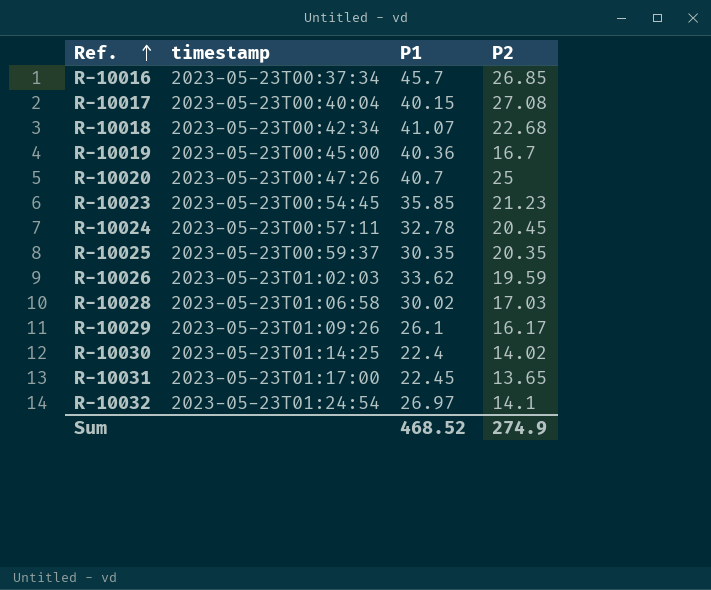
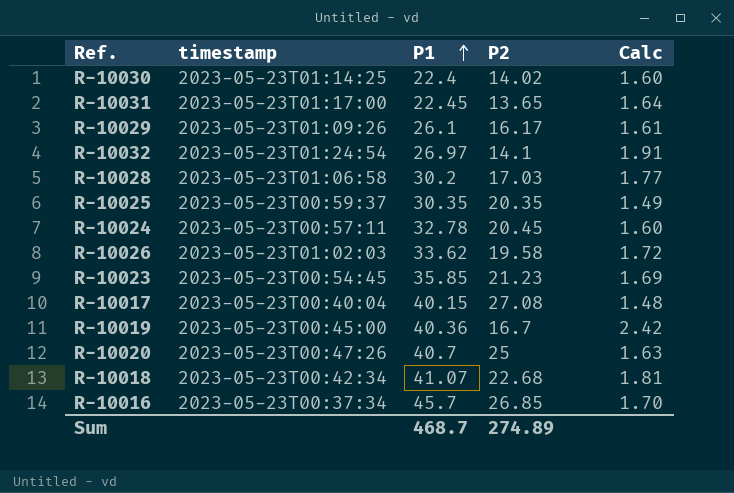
row order: Ref. ascending -> P1 ascending
column Calc | formula: none -> [P1] / [P2]
R-10028 | P1: 30.02 -> 30.2
R-10026 | P2: 19.59 -> 19.58
Sum | P1: 468.52 -> 468.7
Sum | P2: 274.9 -> 274.89

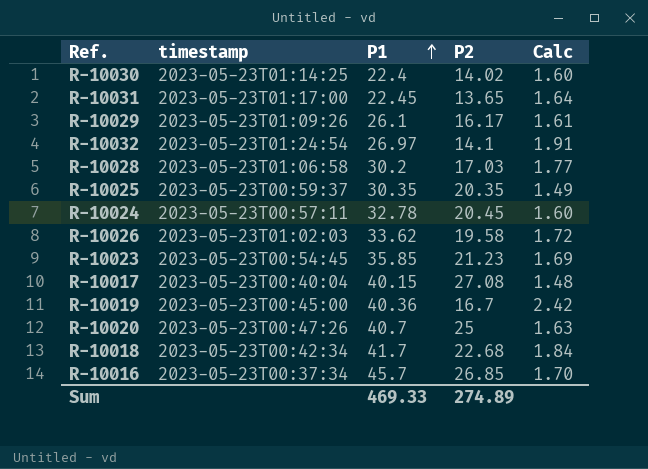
R-10018 | P1: 41.07 -> 41.7
R-10018 | Calc: 1.81 -> 1.84
Sum | P1: 468.7 -> 469.33

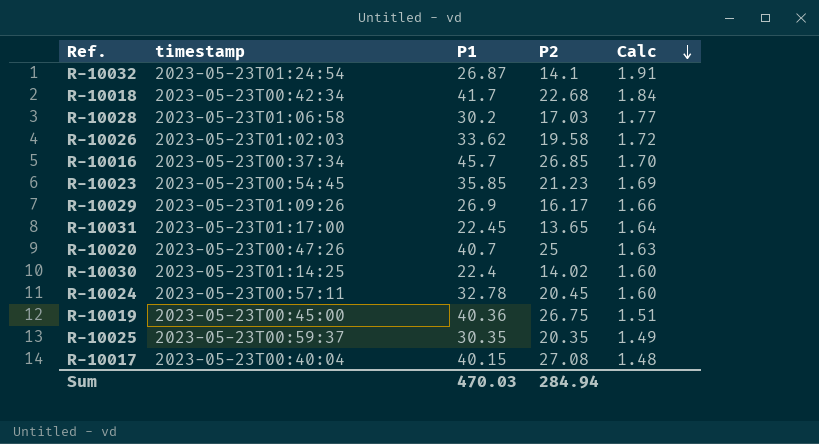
row order: P1 ascending -> Calc descending
R-10032 | P1: 26.97 -> 26.87
R-10029 | P1: 26.1 -> 26.9
R-10029 | Calc: 1.61 -> 1.66
R-10019 | P2: 16.7 -> 26.75
R-10019 | Calc: 2.42 -> 1.51
Sum | P1: 469.33 -> 470.03
Sum | P2: 274.89 -> 284.94

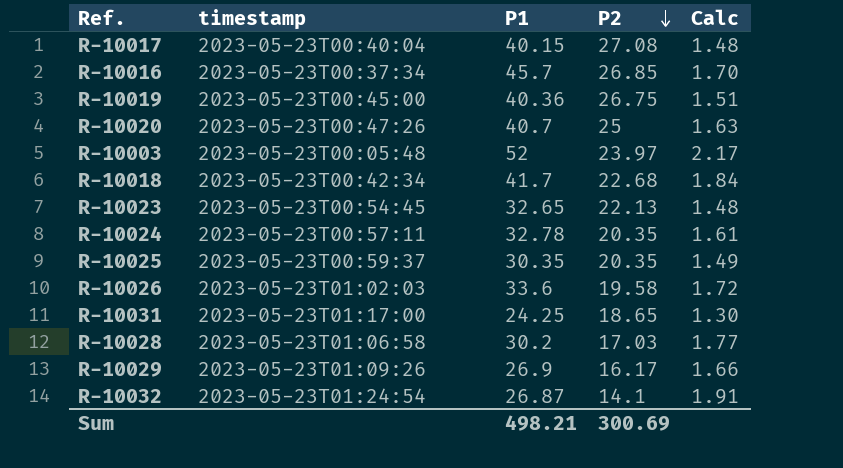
row order: Calc descending -> P2 descending
row R-10030: 2023-05-23T01:14:25 | 22.4 | 14.02 | 1.60 -> none
row R-10003: none -> 2023-05-23T00:05:48 | 52 | 23.97 | 2.17
R-10023 | P1: 35.85 -> 32.65
R-10023 | P2: 21.23 -> 22.13
R-10023 | Calc: 1.69 -> 1.48
R-10024 | P2: 20.45 -> 20.35
R-10024 | Calc: 1.60 -> 1.61
R-10026 | P1: 33.62 -> 33.6
R-10031 | P1: 22.45 -> 24.25
R-10031 | P2: 13.65 -> 18.65
R-10031 | Calc: 1.64 -> 1.30
Sum | P1: 470.03 -> 498.21
Sum | P2: 284.94 -> 300.69

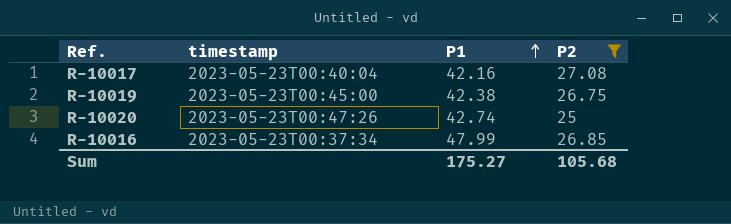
filter: none -> P2 >= 25
row order: P2 descending -> P1 ascending
column Calc | formula: [P1] / [P2] -> none
R-10017 | P1: 40.15 -> 42.16
R-10019 | P1: 40.36 -> 42.38
R-10020 | P1: 40.7 -> 42.74
R-10016 | P1: 45.7 -> 47.99
Sum | P1: 498.21 -> 175.27
Sum | P2: 300.69 -> 105.68

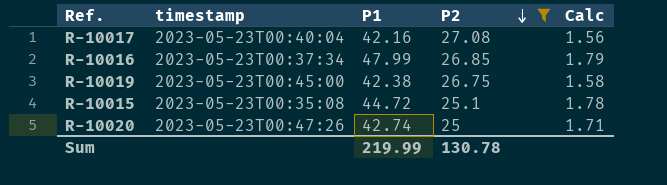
row order: P1 ascending -> P2 descending
column Calc | formula: none -> [P1] / [P2]
row R-10015: none -> 2023-05-23T00:35:08 | 44.72 | 25.1 | 1.78
Sum | P1: 175.27 -> 219.99
Sum | P2: 105.68 -> 130.78

